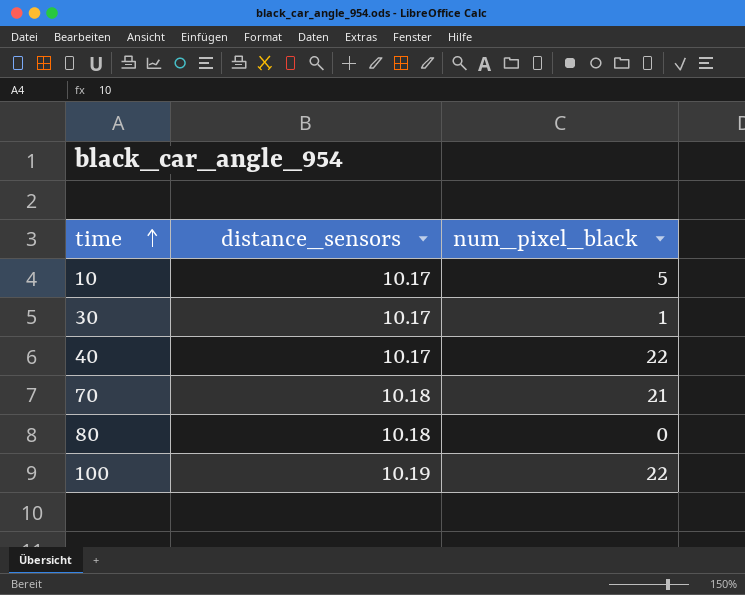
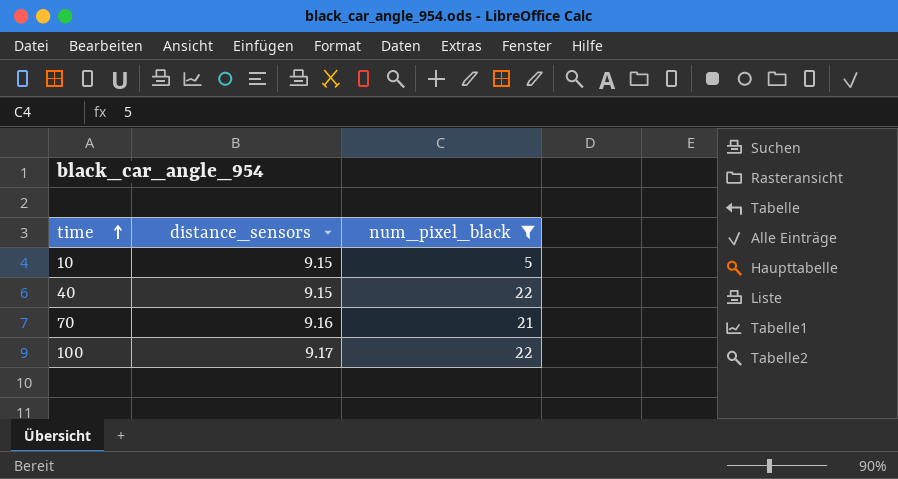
filter: none -> num_pixel_black >= 5
10 | distance_sensors: 10.17 -> 9.15
40 | distance_sensors: 10.17 -> 9.15
70 | distance_sensors: 10.18 -> 9.16
100 | distance_sensors: 10.19 -> 9.17

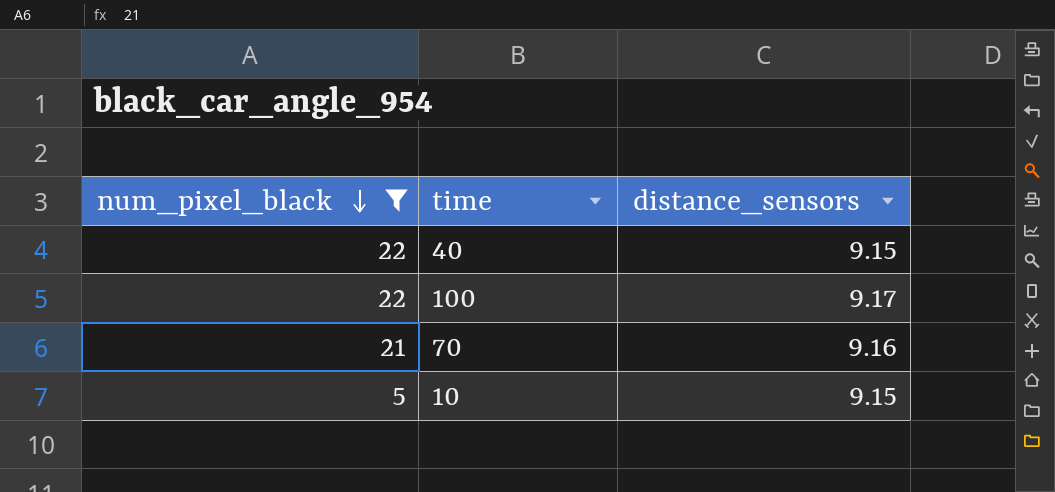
row order: time ascending -> num_pixel_black descending
column num_pixel_black | position: 3 -> 1

